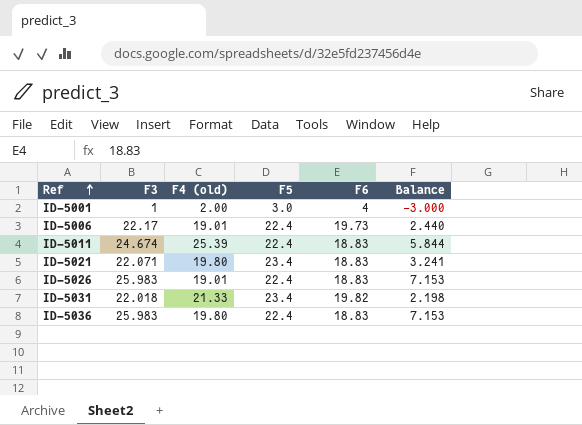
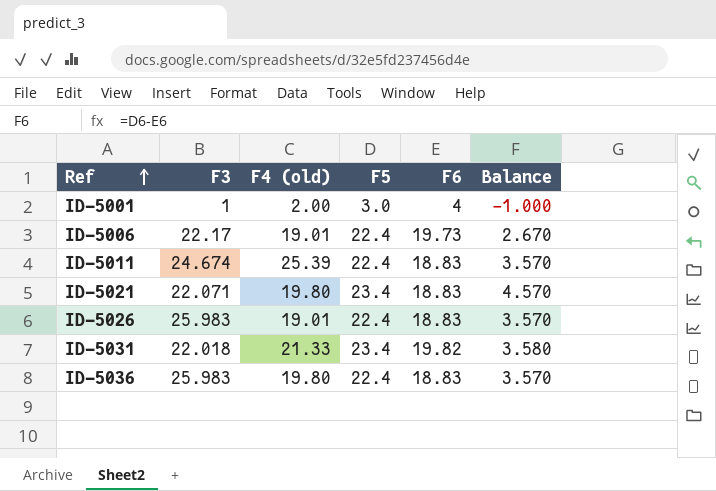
column Balance | formula: [F3] - [F6] -> [F5] - [F6]

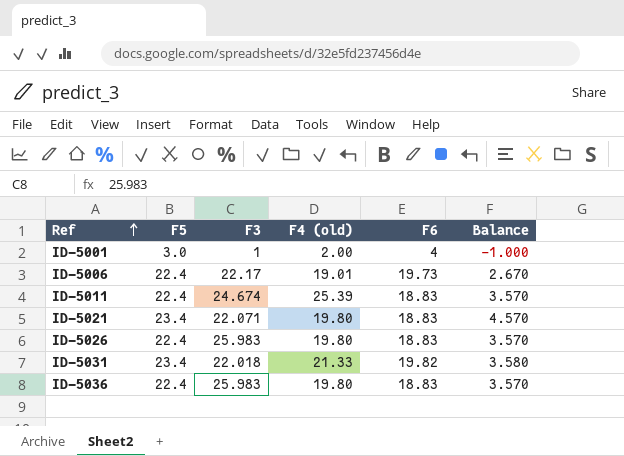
column F5 | position: 4 -> 2
ID-5026 | F4 (old): 19.01 -> 19.80

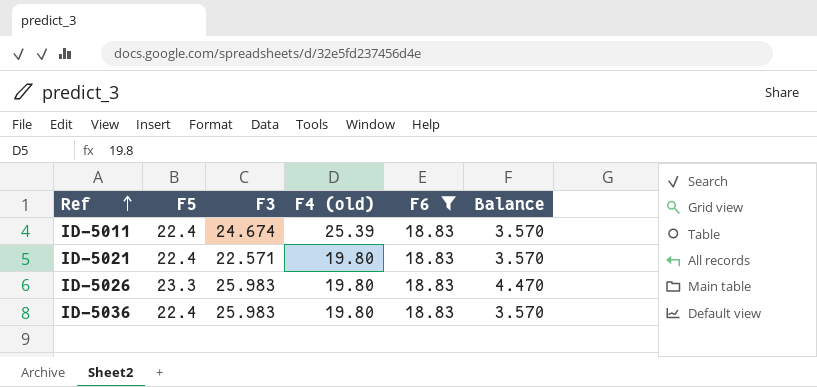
filter: none -> F6 = 18.83
ID-5021 | F5: 23.4 -> 22.4
ID-5021 | F3: 22.071 -> 22.571
ID-5021 | Balance: 4.570 -> 3.570
ID-5026 | F5: 22.4 -> 23.3
ID-5026 | Balance: 3.570 -> 4.470

